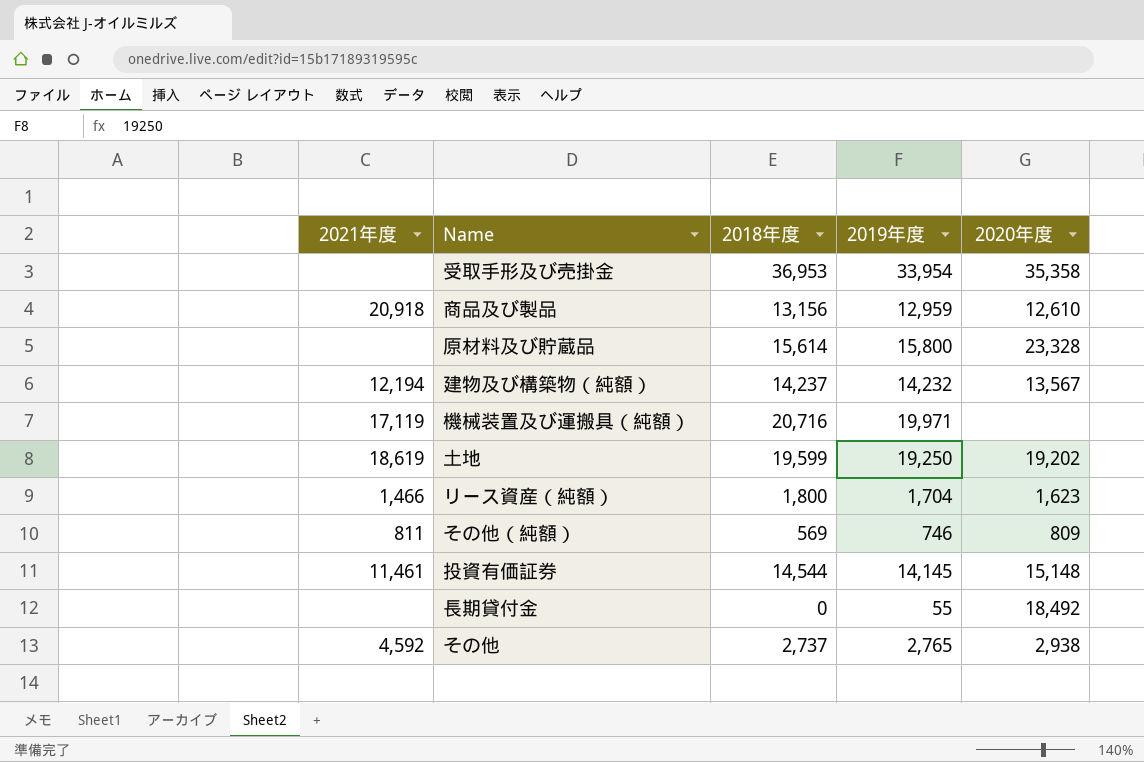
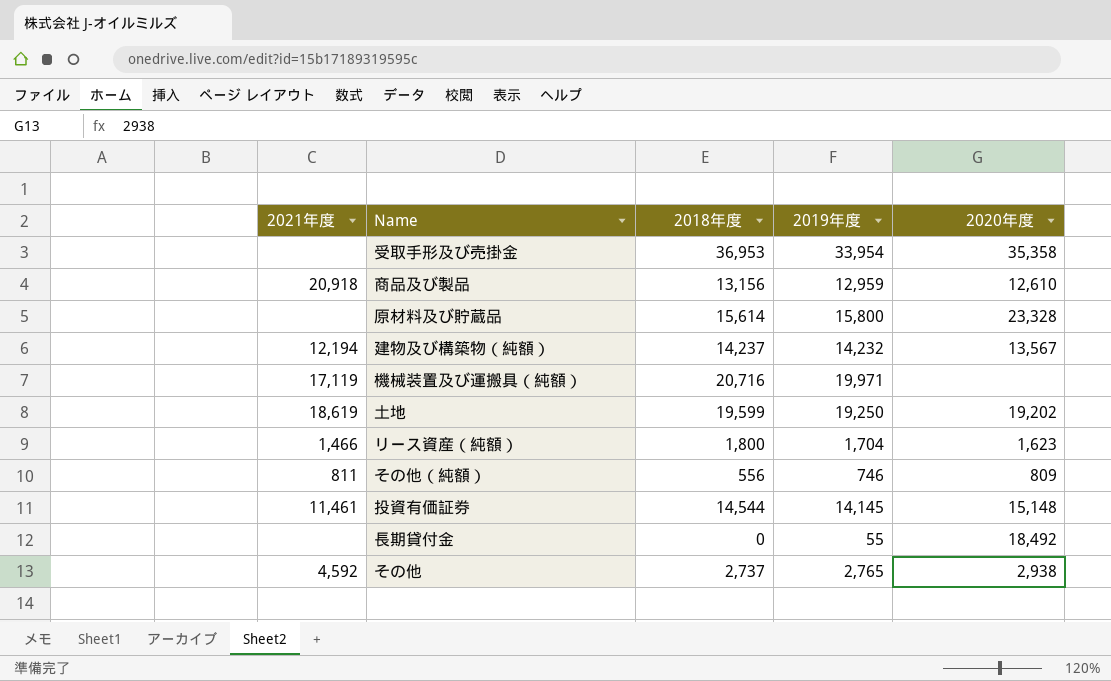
その他（純額） | 2018年度: 569 -> 556

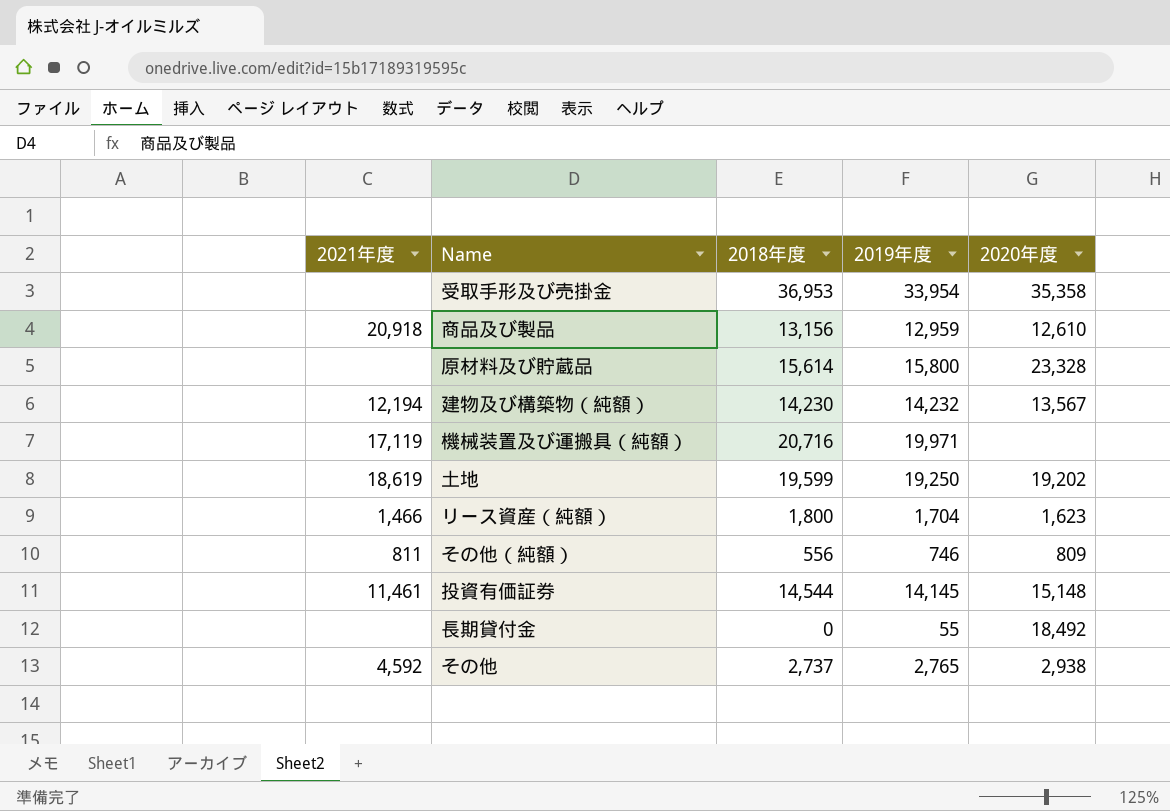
建物及び構築物（純額） | 2018年度: 14,237 -> 14,230

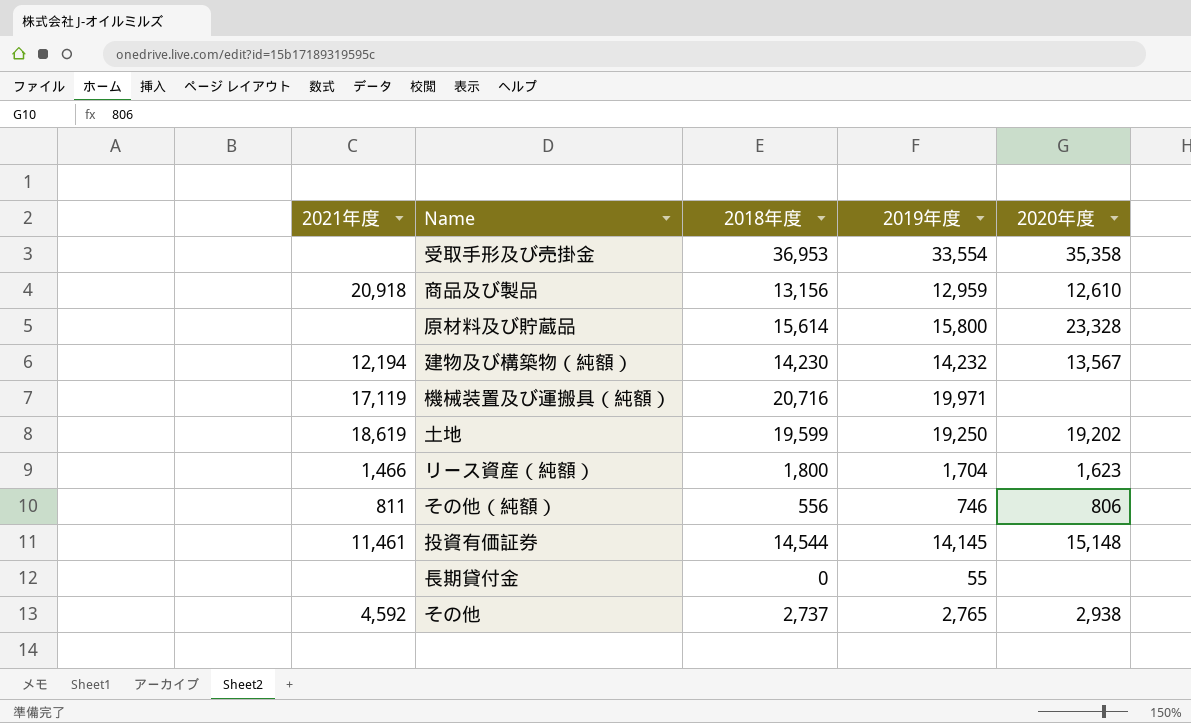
受取手形及び売掛金 | 2019年度: 33,954 -> 33,554
その他（純額） | 2020年度: 809 -> 806
長期貸付金 | 2020年度: 18,492 -> none

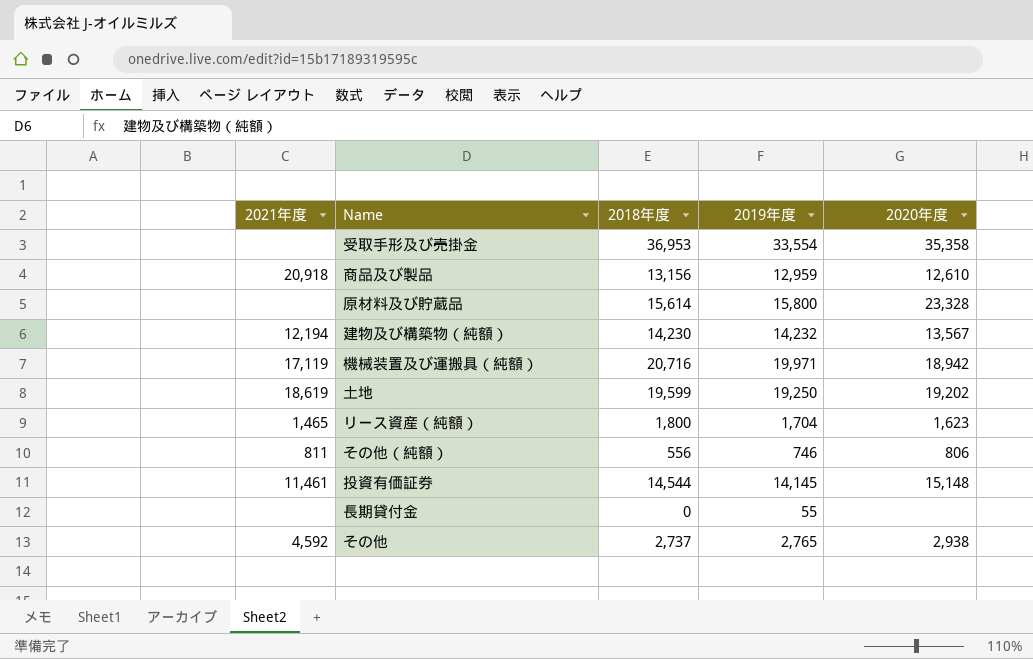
機械装置及び運搬具（純額） | 2020年度: none -> 18,942
リース資産（純額） | 2021年度: 1,466 -> 1,465

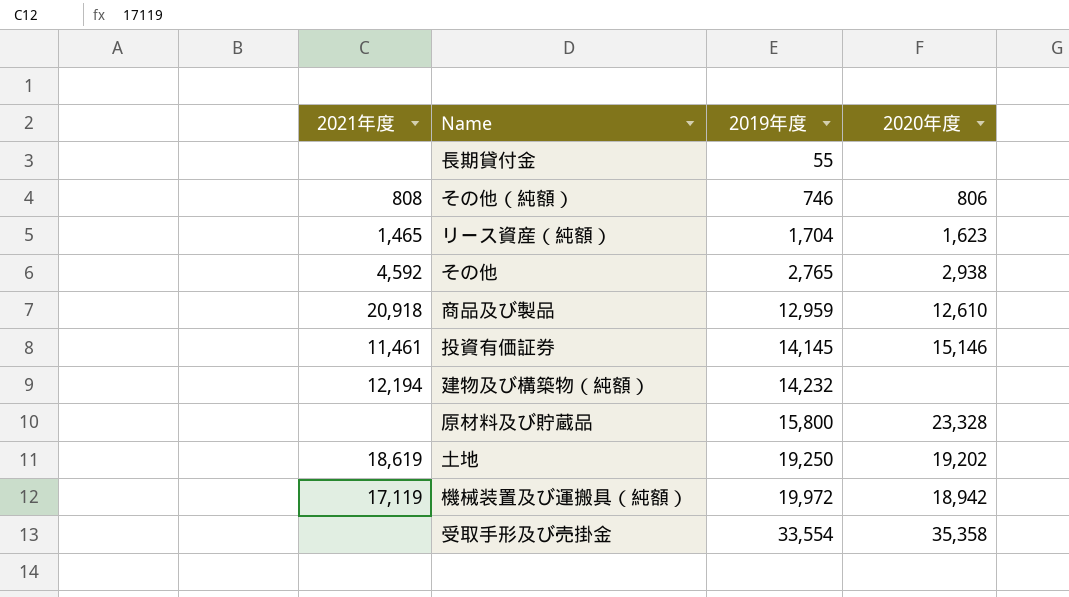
row order: none -> 2019年度 ascending
column 2018年度 | position: 3 -> none
その他（純額） | 2021年度: 811 -> 808
投資有価証券 | 2020年度: 15,148 -> 15,146
建物及び構築物（純額） | 2020年度: 13,567 -> none
機械装置及び運搬具（純額） | 2019年度: 19,971 -> 19,972

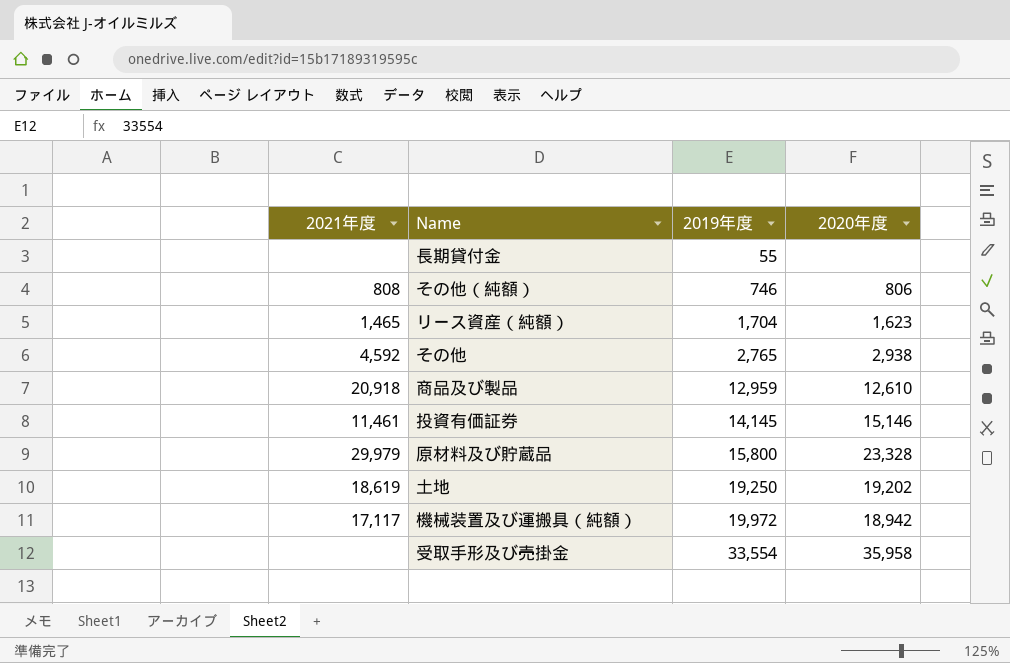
row 建物及び構築物（純額）: 12,194 | 14,232 | none -> none
原材料及び貯蔵品 | 2021年度: none -> 29,979
機械装置及び運搬具（純額） | 2021年度: 17,119 -> 17,117
受取手形及び売掛金 | 2020年度: 35,358 -> 35,958

